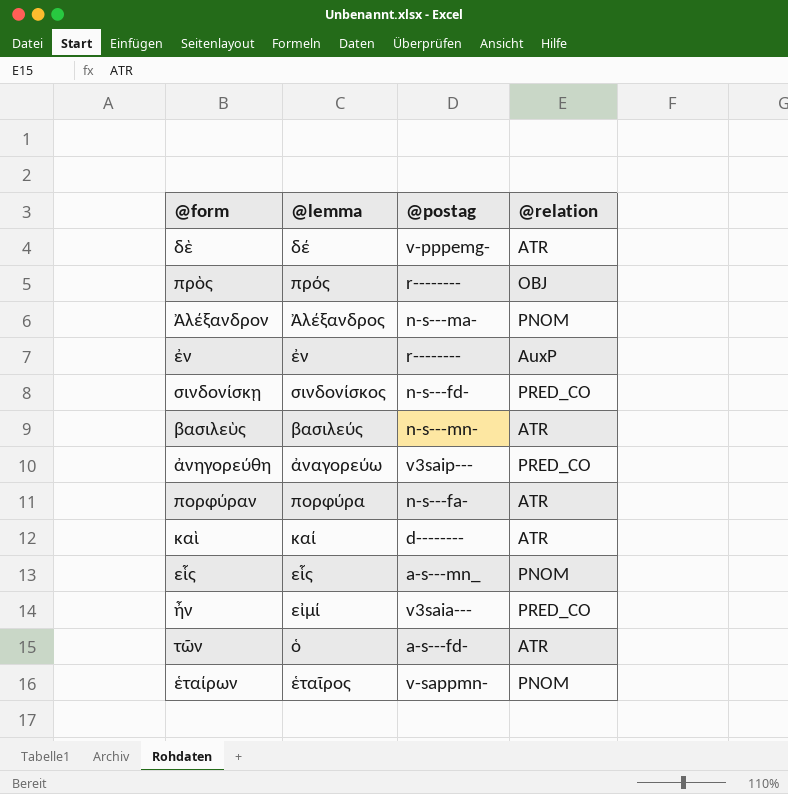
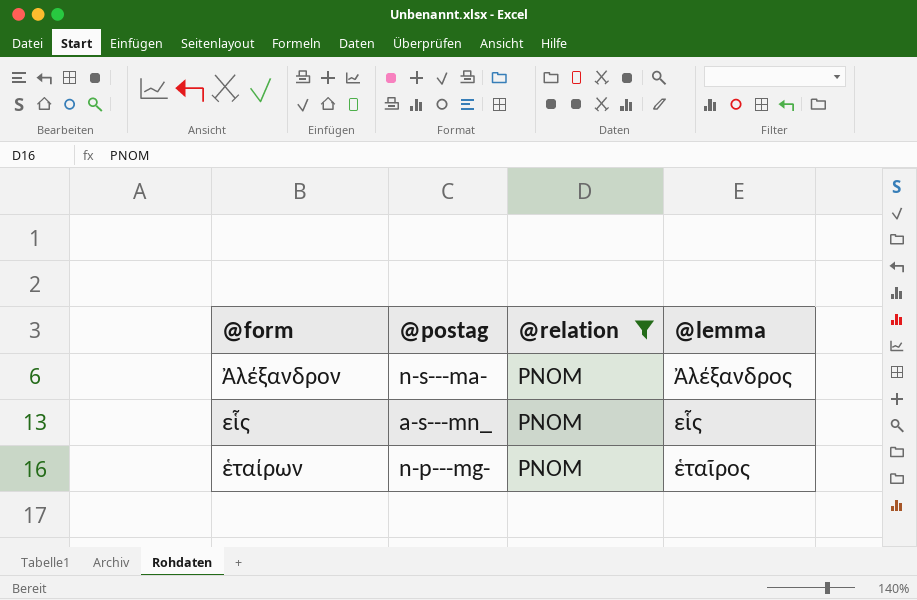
filter: none -> @relation = PNOM
column @lemma | position: 2 -> 4
ἑταίρων | @postag: v-sappmn- -> n-p---mg-

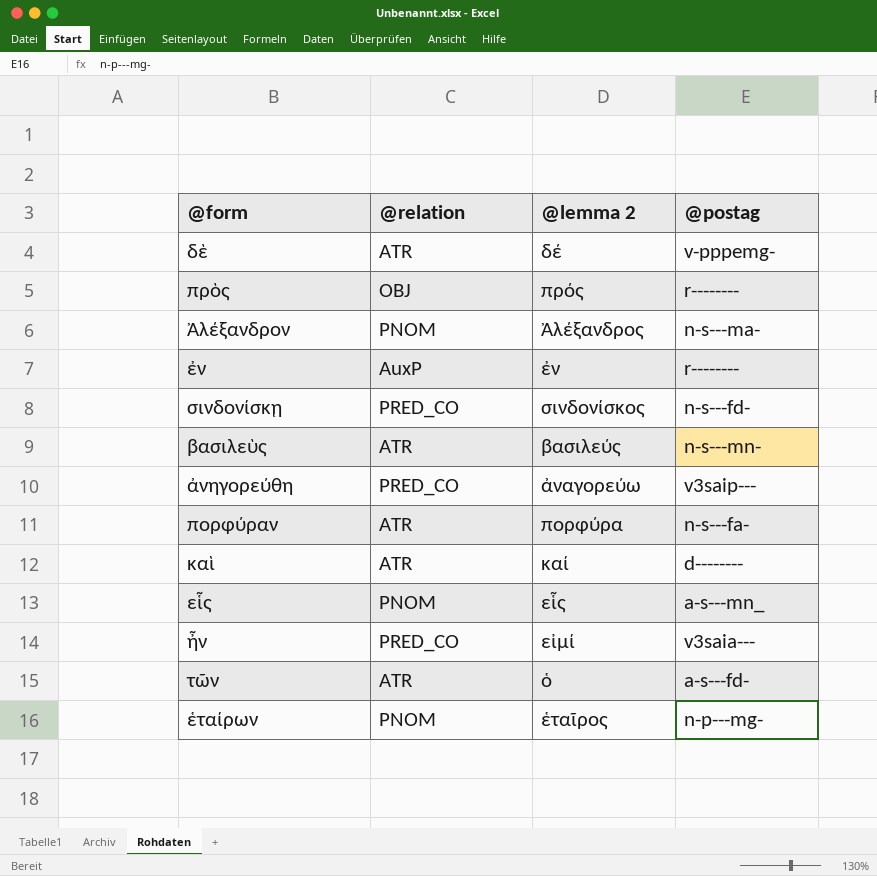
filter: @relation = PNOM -> none
column name: @lemma -> @lemma 2
column @postag | position: 2 -> 4

